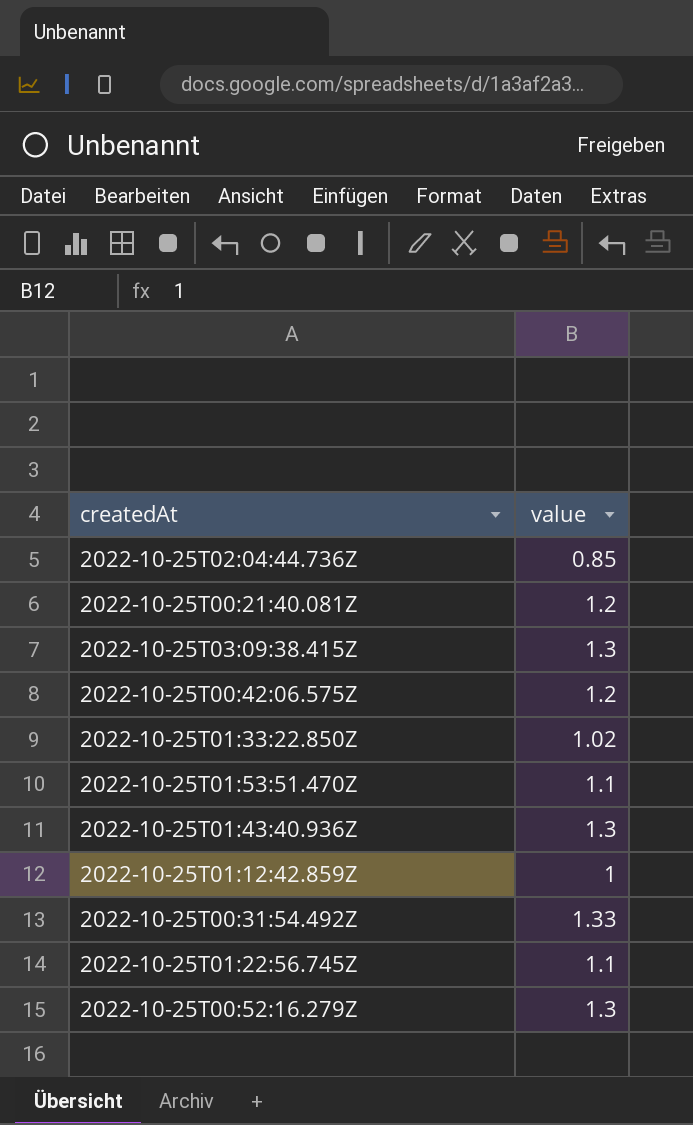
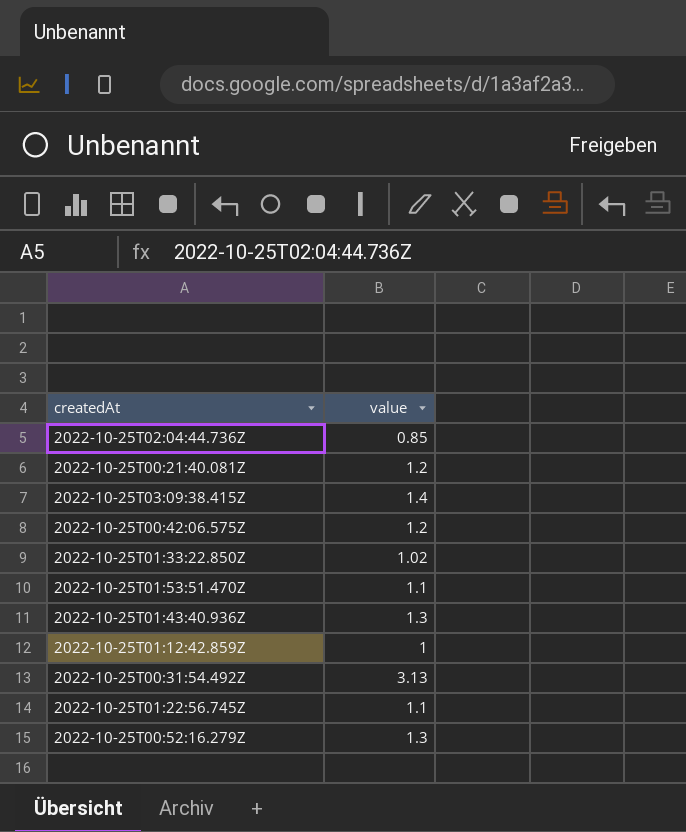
2022-10-25T03:09:38.415Z | value: 1.3 -> 1.4
2022-10-25T00:31:54.492Z | value: 1.33 -> 3.13

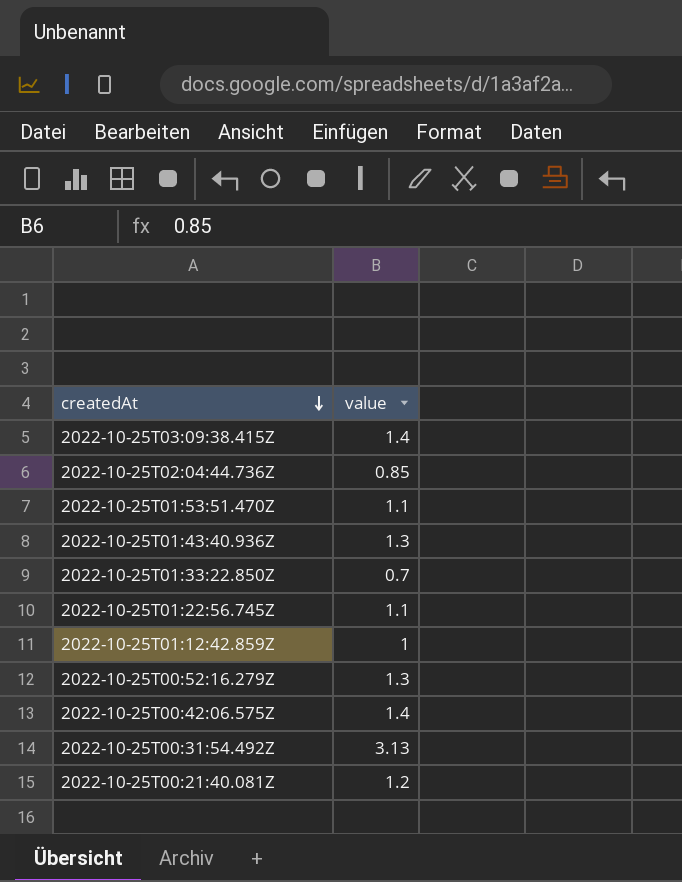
row order: none -> createdAt descending
2022-10-25T01:33:22.850Z | value: 1.02 -> 0.7
2022-10-25T00:42:06.575Z | value: 1.2 -> 1.4

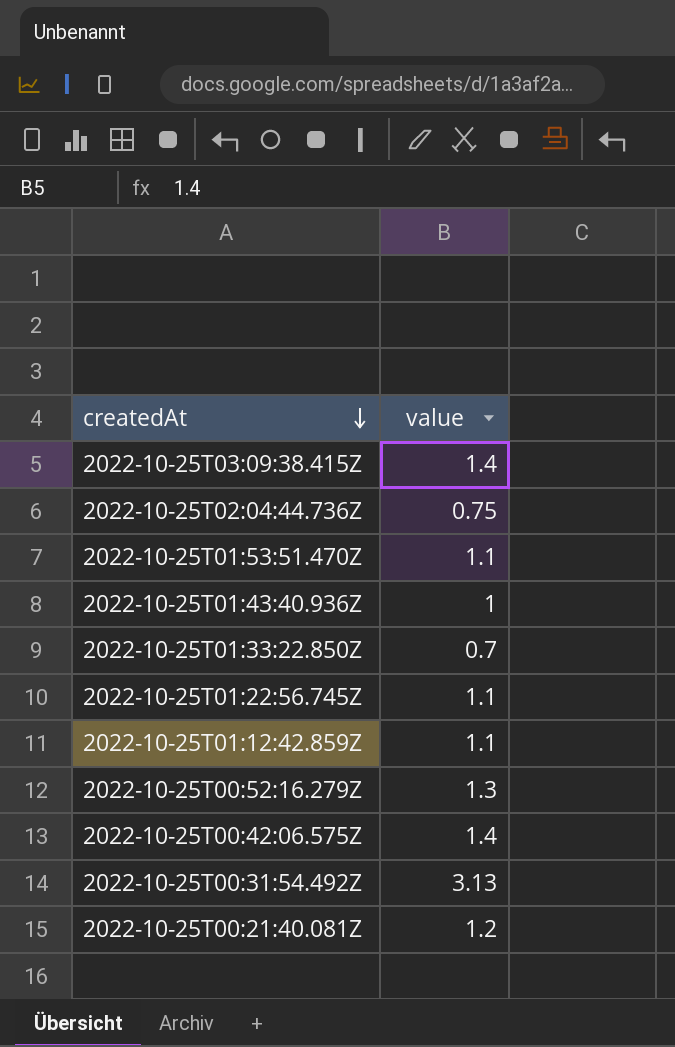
2022-10-25T02:04:44.736Z | value: 0.85 -> 0.75
2022-10-25T01:43:40.936Z | value: 1.3 -> 1
2022-10-25T01:12:42.859Z | value: 1 -> 1.1

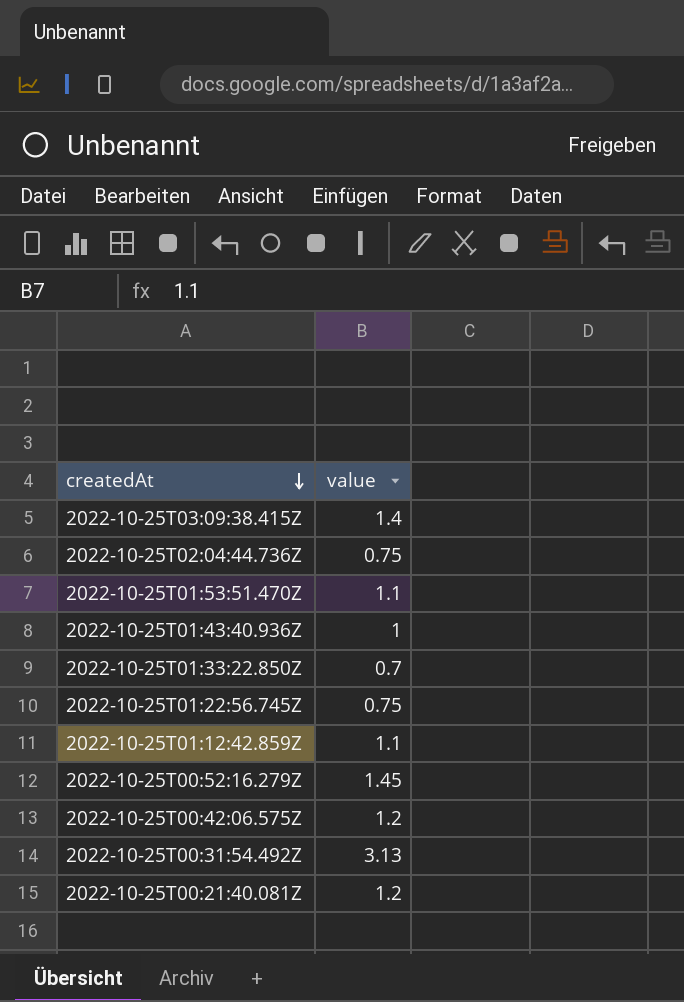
2022-10-25T01:22:56.745Z | value: 1.1 -> 0.75
2022-10-25T00:52:16.279Z | value: 1.3 -> 1.45
2022-10-25T00:42:06.575Z | value: 1.4 -> 1.2

